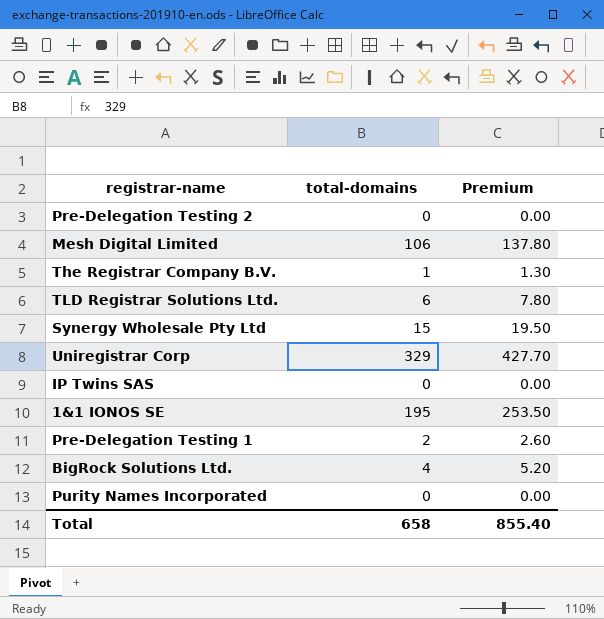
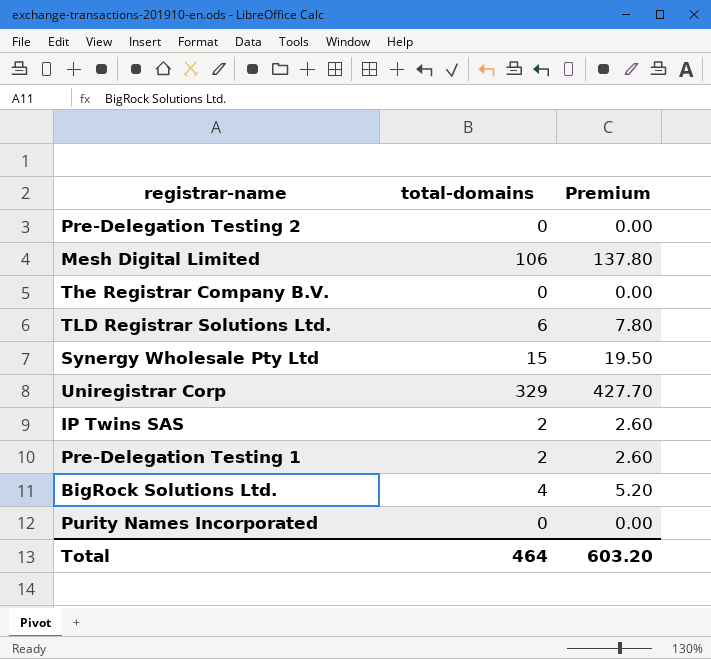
row 1&1 IONOS SE: 195 | 253.50 -> none
The Registrar Company B.V. | total-domains: 1 -> 0
The Registrar Company B.V. | Premium: 1.30 -> 0.00
IP Twins SAS | total-domains: 0 -> 2
IP Twins SAS | Premium: 0.00 -> 2.60
Total | total-domains: 658 -> 464
Total | Premium: 855.40 -> 603.20

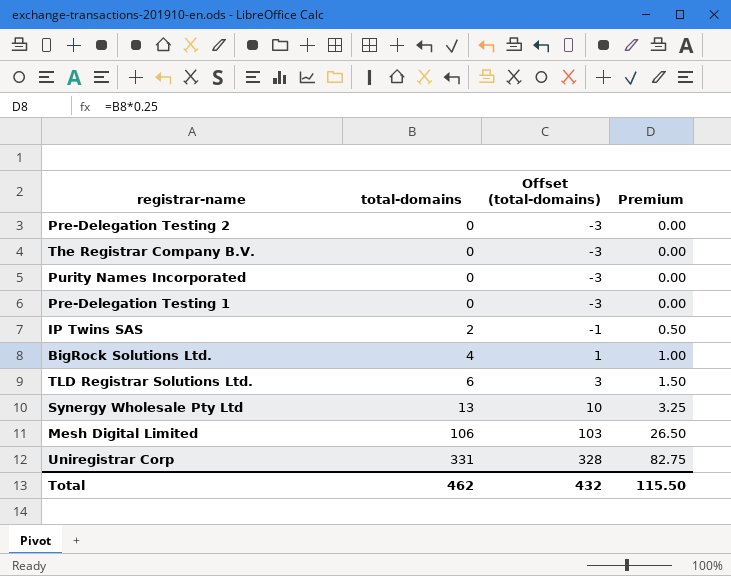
row order: none -> total-domains ascending
column Offset (total-domains) | formula: none -> [total-domains] - 3
column Premium | formula: [total-domains] * 1.3 -> [total-domains] * 0.25
Pre-Delegation Testing 1 | total-domains: 2 -> 0
Synergy Wholesale Pty Ltd | total-domains: 15 -> 13
Uniregistrar Corp | total-domains: 329 -> 331
Total | total-domains: 464 -> 462
Total | Premium: 603.20 -> 115.50

